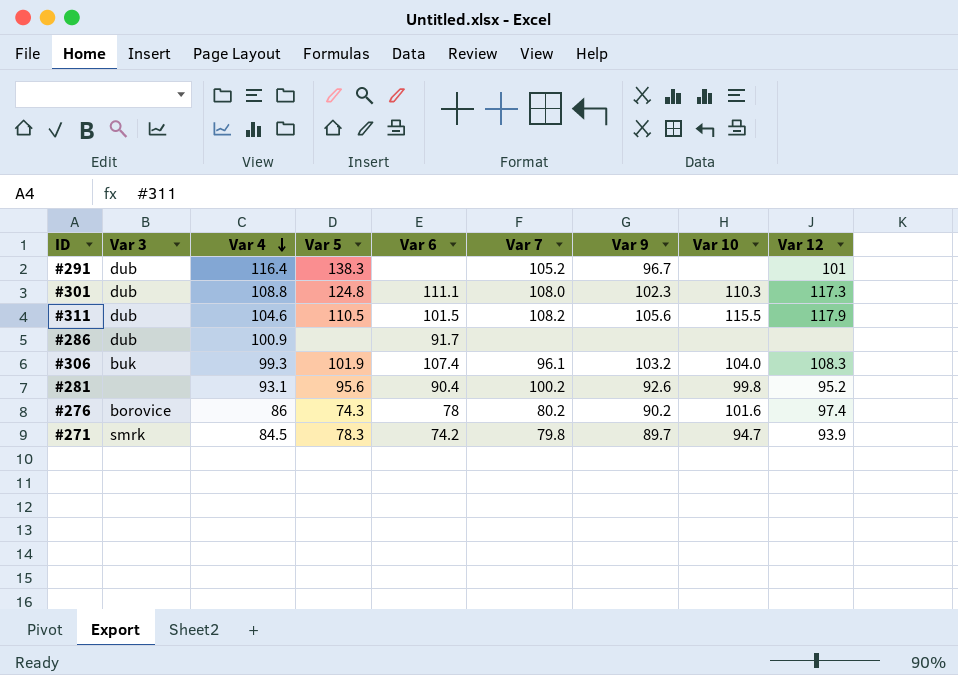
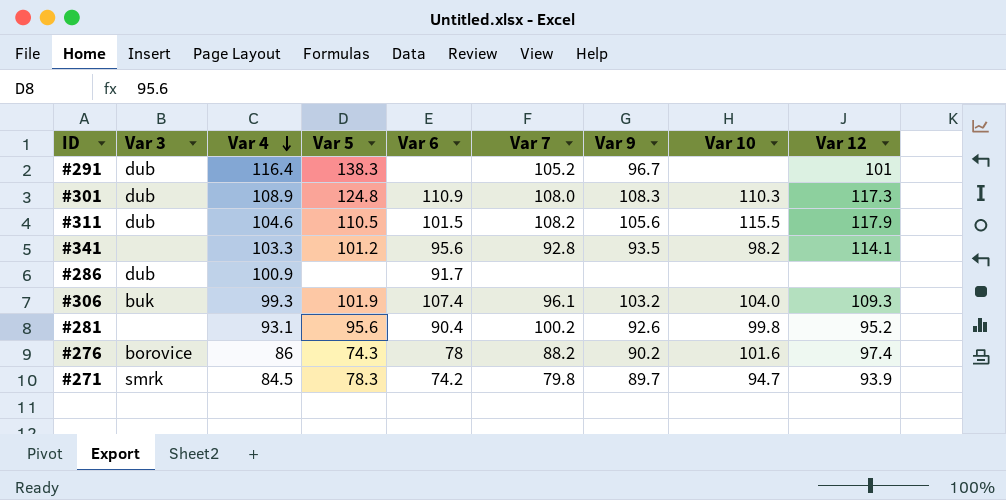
#301 | Var 4: 108.8 -> 108.9
#301 | Var 6: 111.1 -> 110.9
#301 | Var 9: 102.3 -> 108.3
row #341: none -> none | 103.3 | 101.2 | 95.6 | 92.8 | 93.5 | 98.2 | 114.1
#306 | Var 12: 108.3 -> 109.3
#276 | Var 7: 80.2 -> 88.2

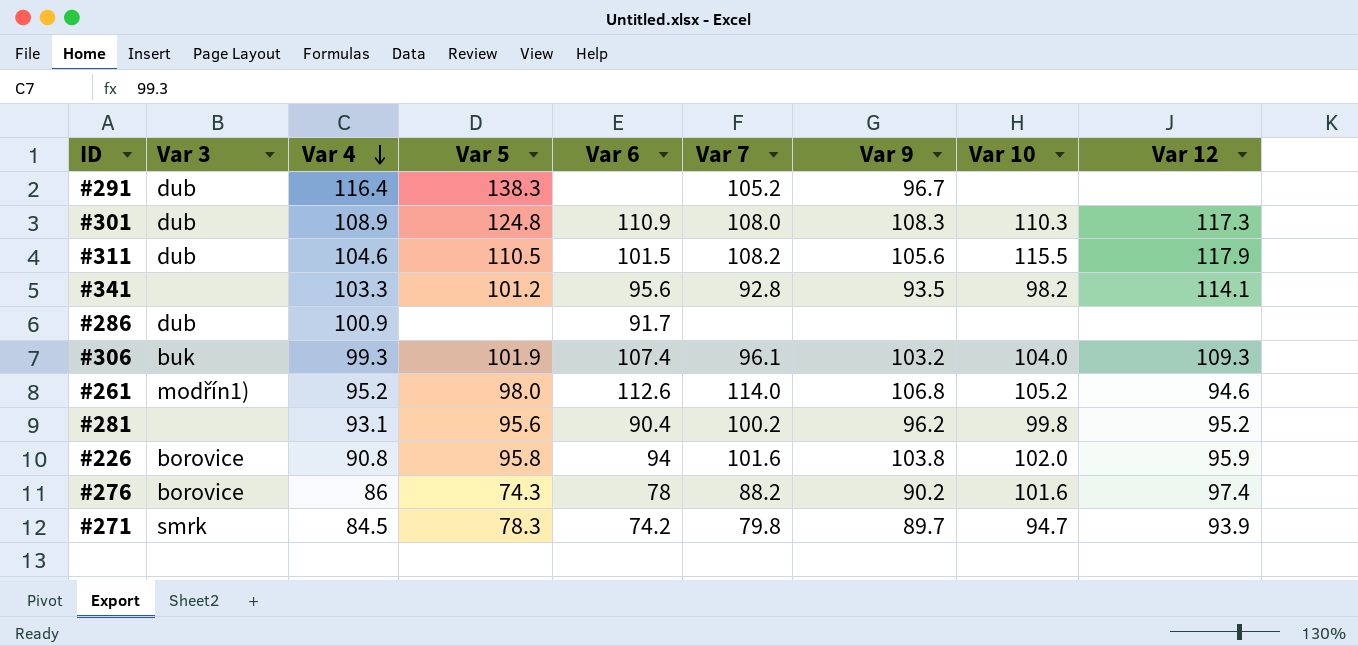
#291 | Var 12: 101 -> none
row #261: none -> modřín1) | 95.2 | 98.0 | 112.6 | 114.0 | 106.8 | 105.2 | 94.6
#281 | Var 9: 92.6 -> 96.2
row #226: none -> borovice | 90.8 | 95.8 | 94 | 101.6 | 103.8 | 102.0 | 95.9

